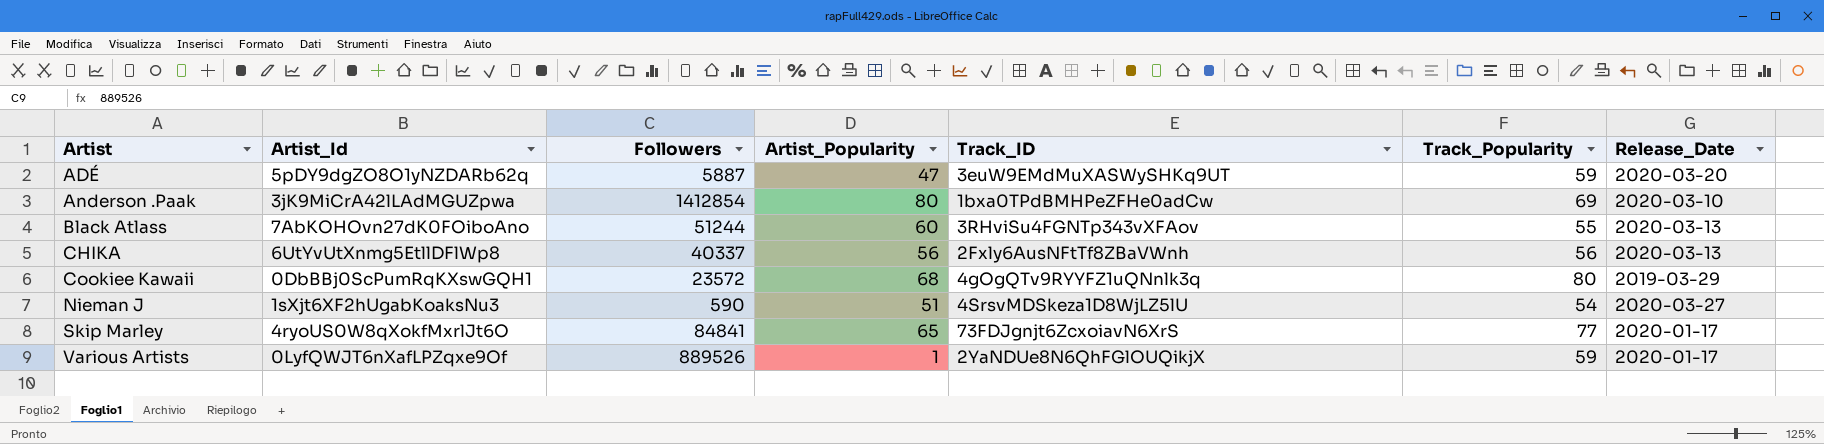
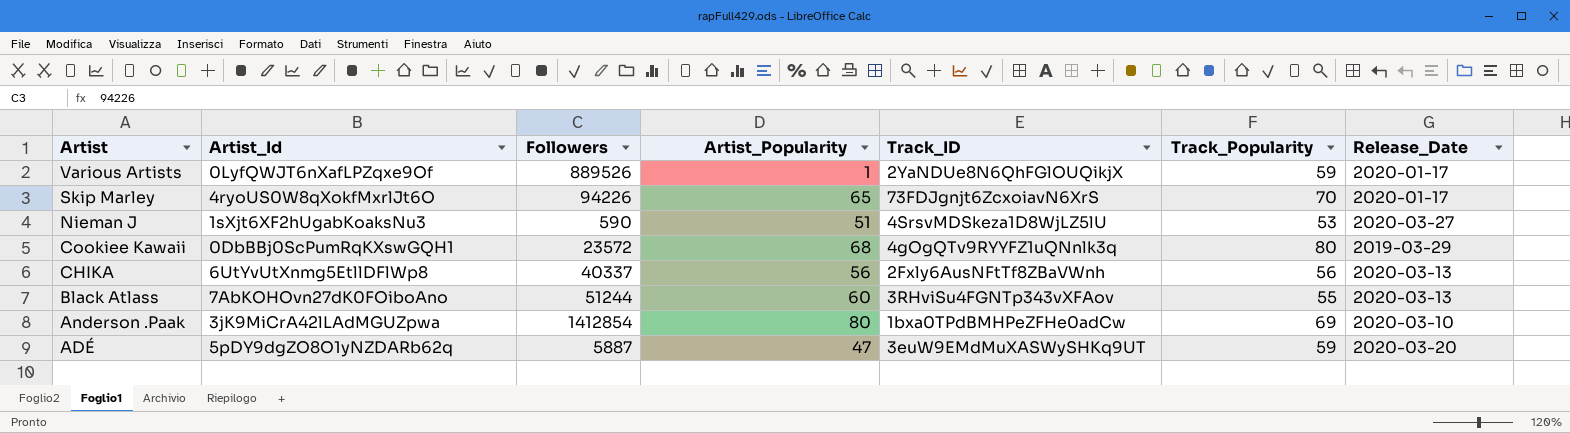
row order: Artist ascending -> Artist descending
Skip Marley | Followers: 84841 -> 94226
Skip Marley | Track_Popularity: 77 -> 70
Nieman J | Track_Popularity: 54 -> 53

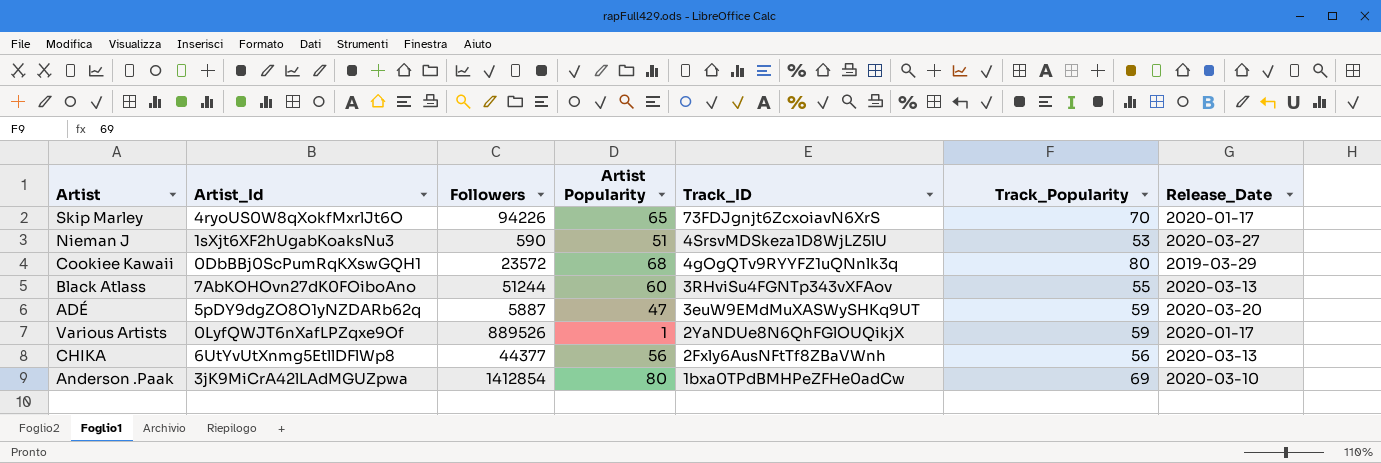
row order: Artist descending -> Track_ID descending
column name: Artist_Popularity -> Artist Popularity
CHIKA | Followers: 40337 -> 44377

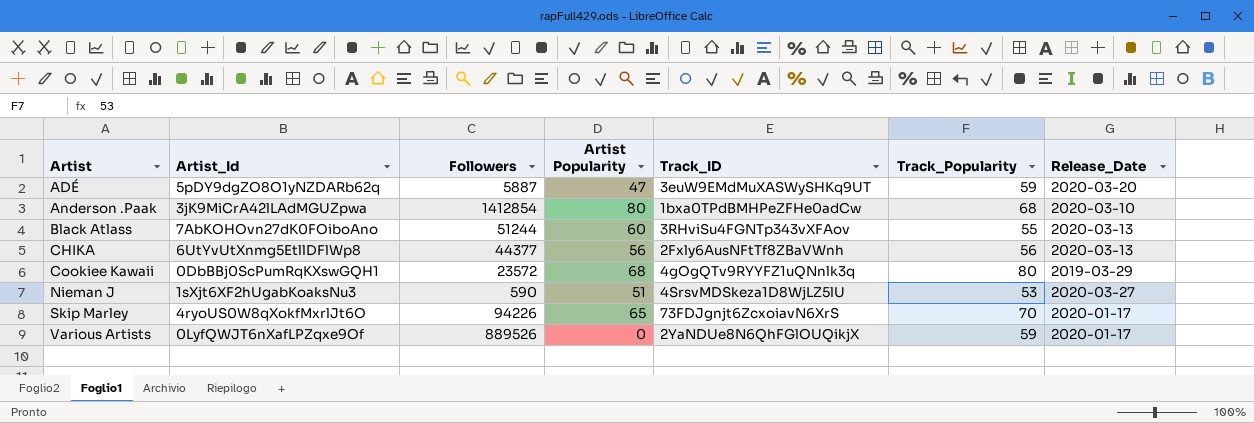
row order: Track_ID descending -> Artist ascending
Anderson .Paak | Track_Popularity: 69 -> 68
Various Artists | Artist Popularity: 1 -> 0

